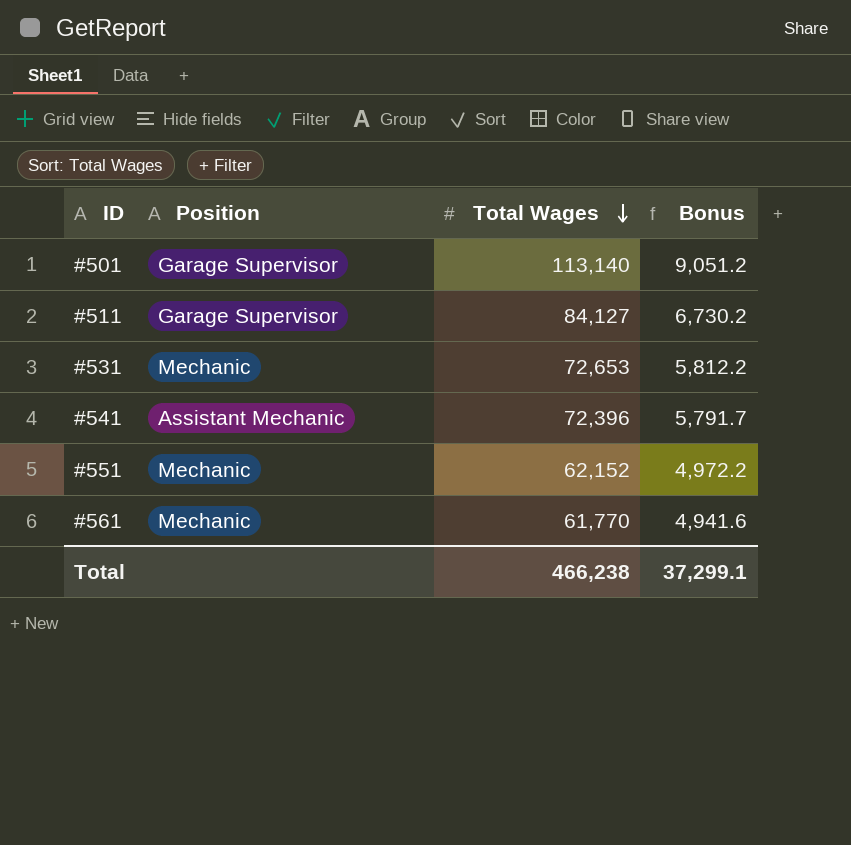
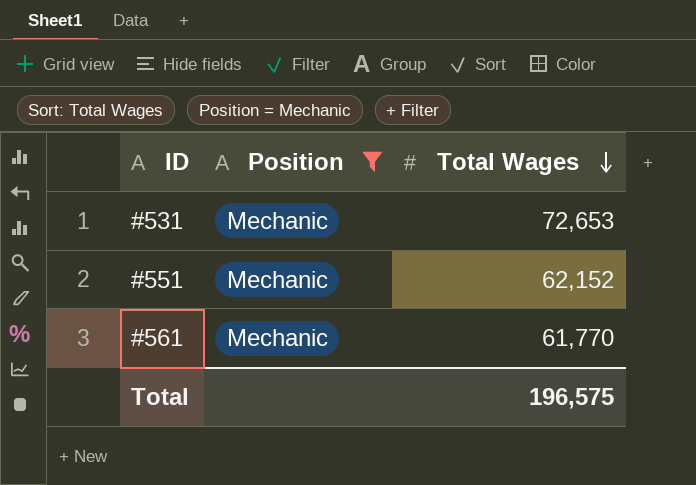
filter: none -> Position = Mechanic
column Bonus | formula: [Total Wages] * 0.08 -> none
Total | Total Wages: 466,238 -> 196,575

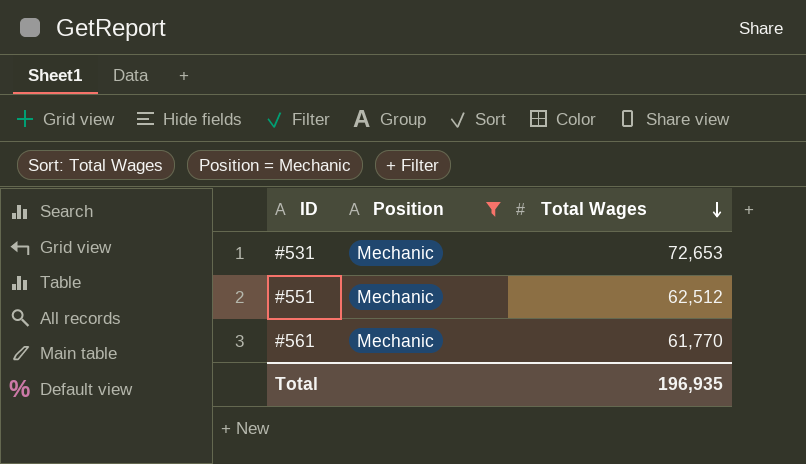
#551 | Total Wages: 62,152 -> 62,512
Total | Total Wages: 196,575 -> 196,935

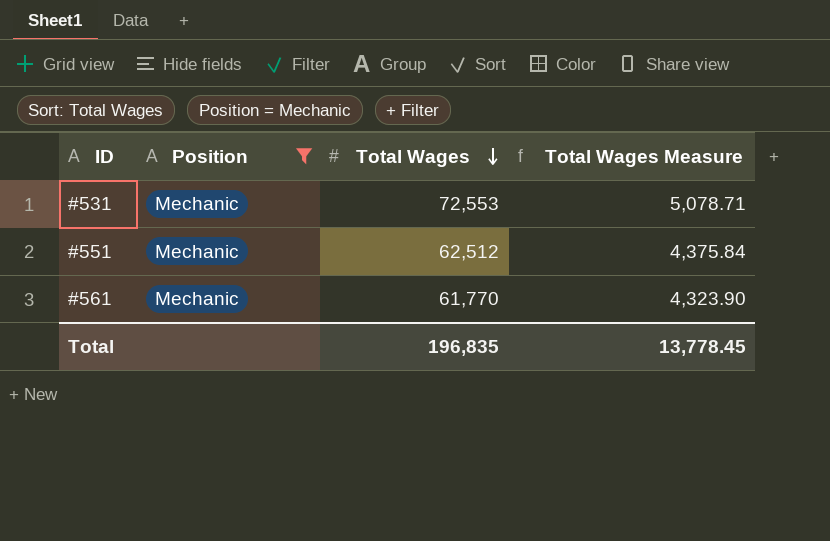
column Total Wages Measure | formula: none -> [Total Wages] * 0.07
#531 | Total Wages: 72,653 -> 72,553
Total | Total Wages: 196,935 -> 196,835

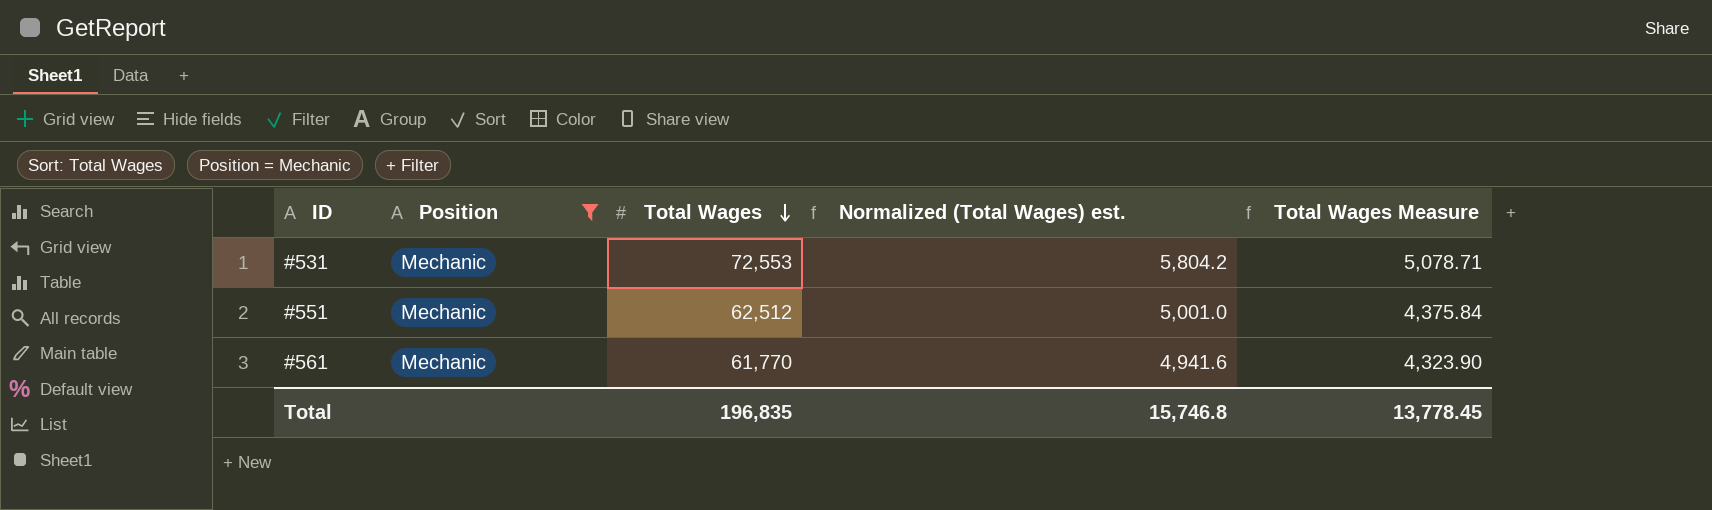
column Normalized (Total Wages) est. | formula: none -> [Total Wages] * 0.08

